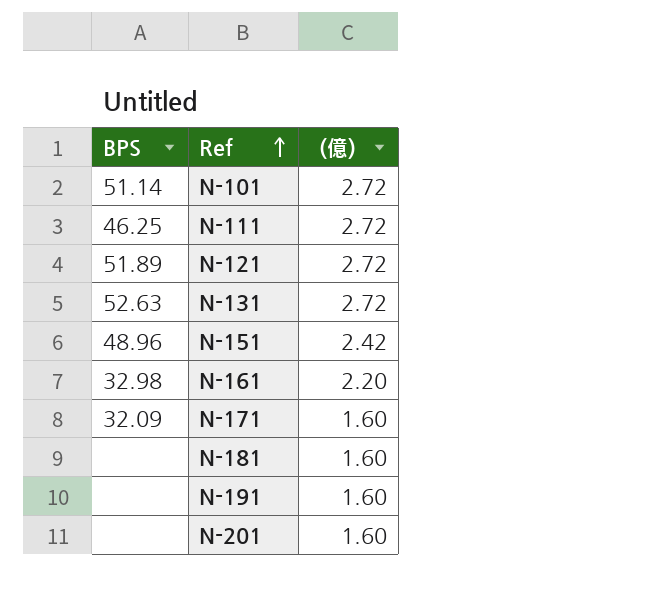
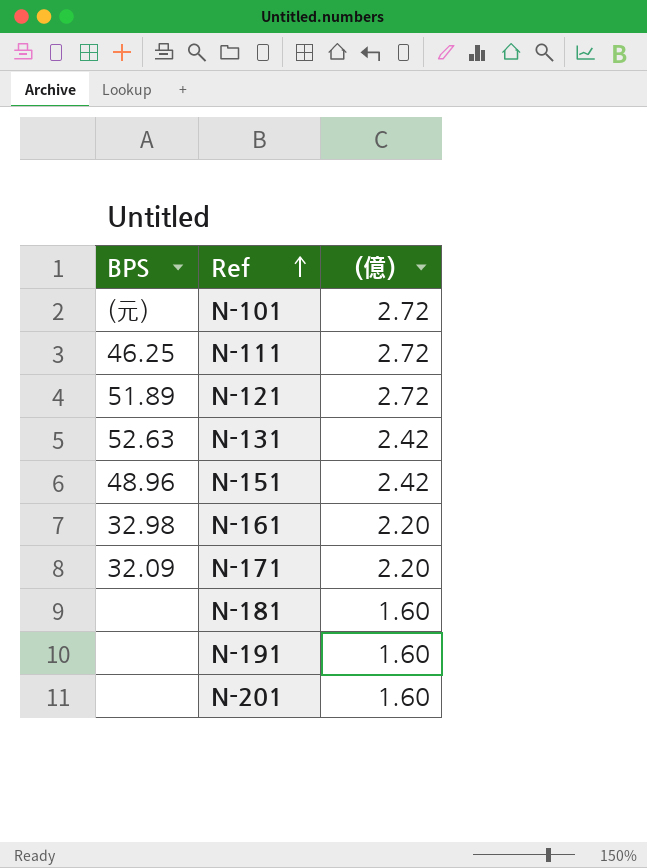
N-101 | BPS: 51.14 -> (元)
N-131 | (億): 2.72 -> 2.42
N-171 | (億): 1.60 -> 2.20

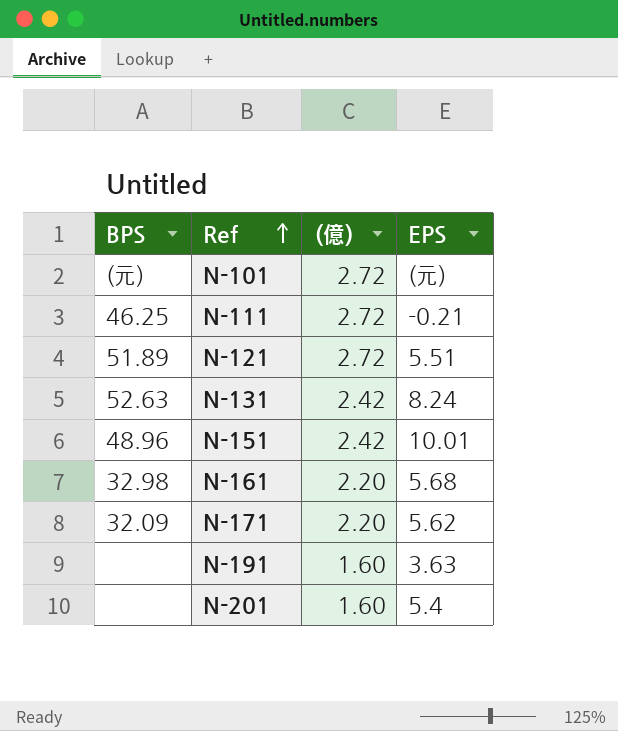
column EPS | position: none -> 4
row N-181: none | 1.60 -> none

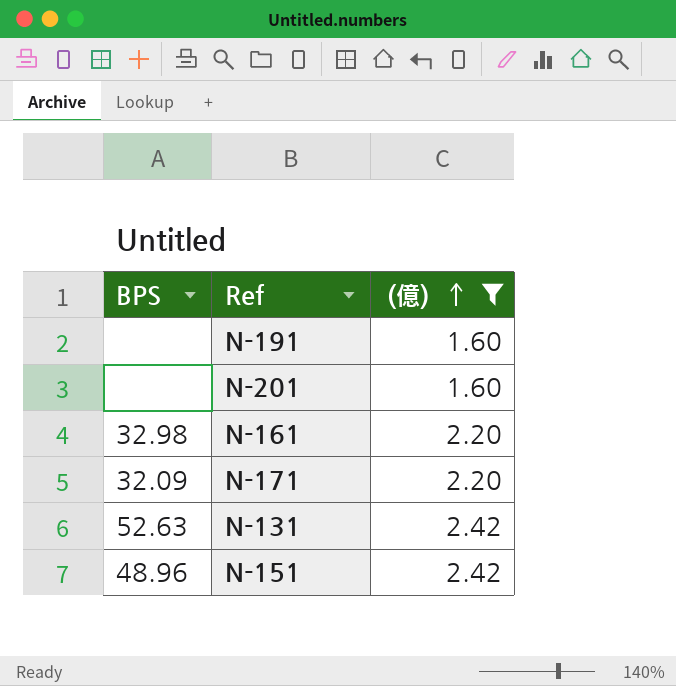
filter: none -> (億) != 2.72
row order: Ref ascending -> (億) ascending
column EPS | position: 4 -> none

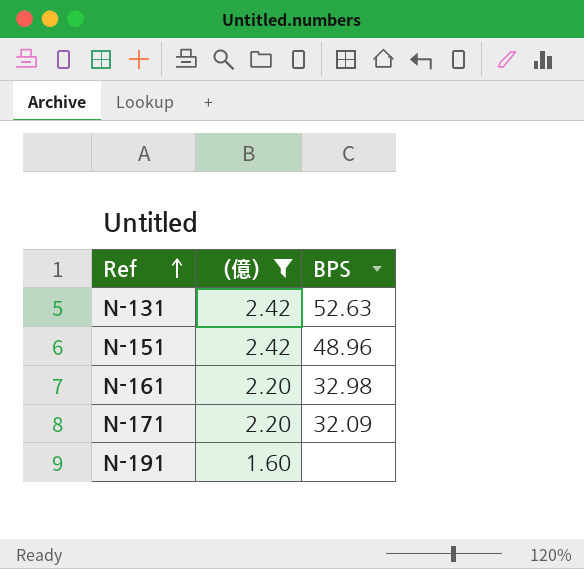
row order: (億) ascending -> Ref ascending
column BPS | position: 1 -> 3
row N-201: none | 1.60 -> none

